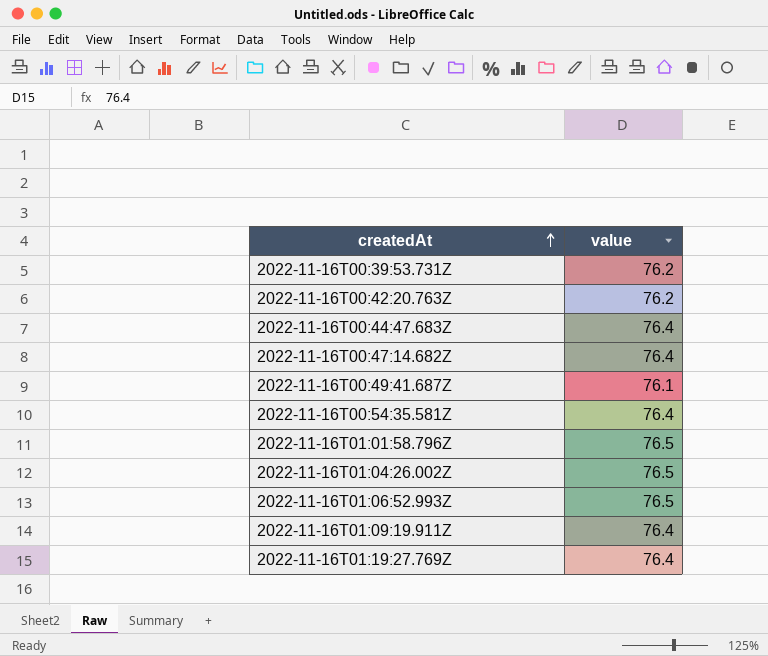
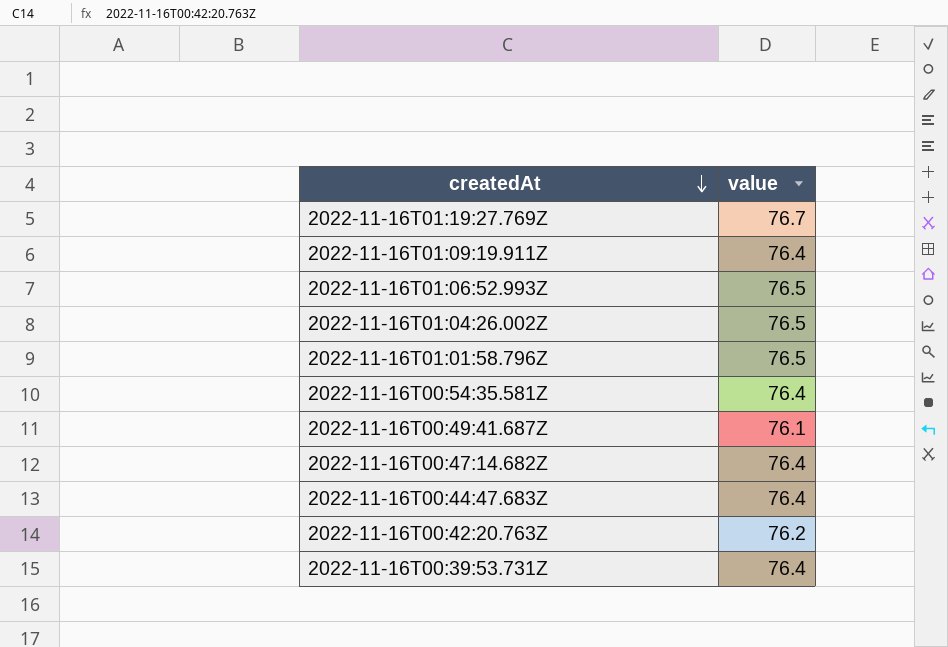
row order: createdAt ascending -> createdAt descending
2022-11-16T01:19:27.769Z | value: 76.4 -> 76.7
2022-11-16T00:39:53.731Z | value: 76.2 -> 76.4

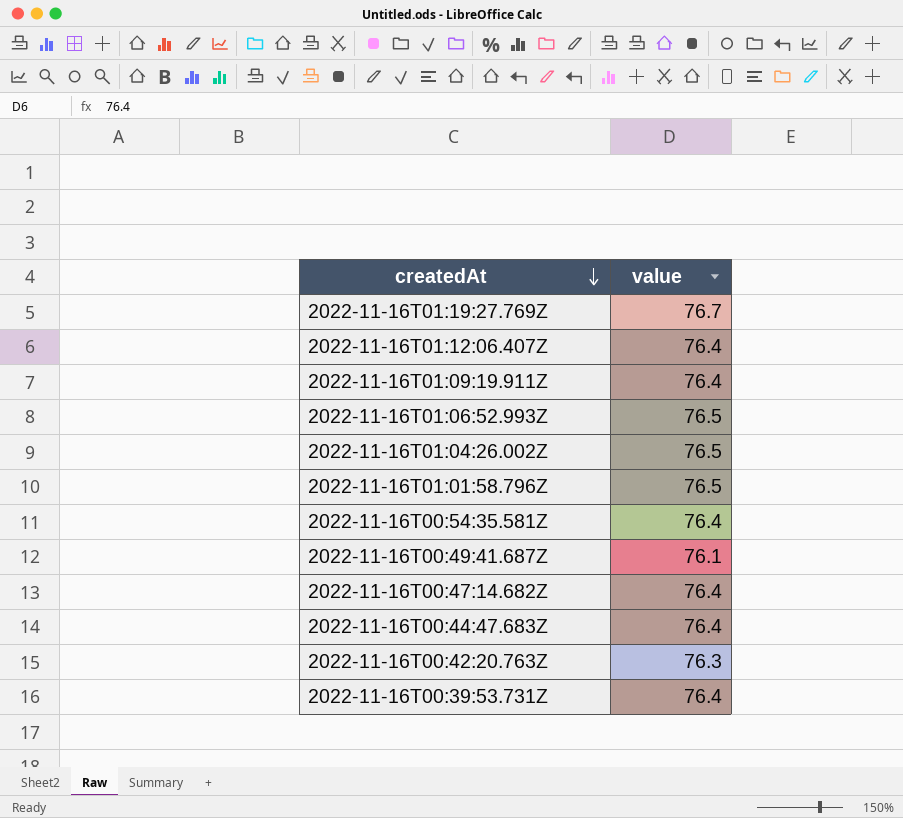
row 2022-11-16T01:12:06.407Z: none -> 76.4
2022-11-16T00:42:20.763Z | value: 76.2 -> 76.3

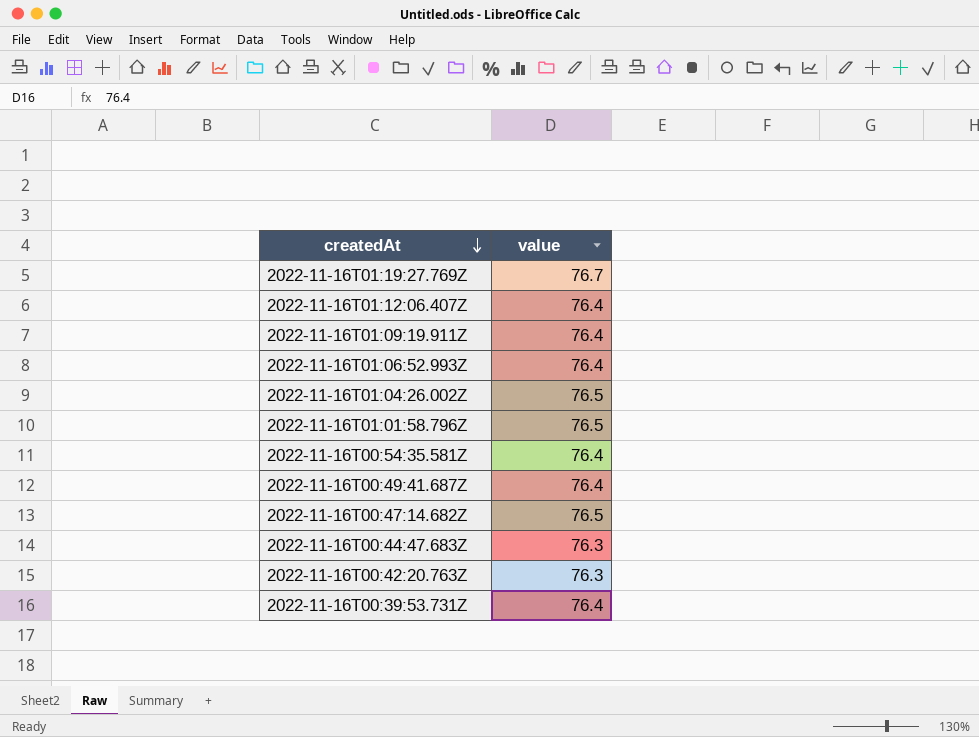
2022-11-16T01:06:52.993Z | value: 76.5 -> 76.4
2022-11-16T00:49:41.687Z | value: 76.1 -> 76.4
2022-11-16T00:47:14.682Z | value: 76.4 -> 76.5
2022-11-16T00:44:47.683Z | value: 76.4 -> 76.3

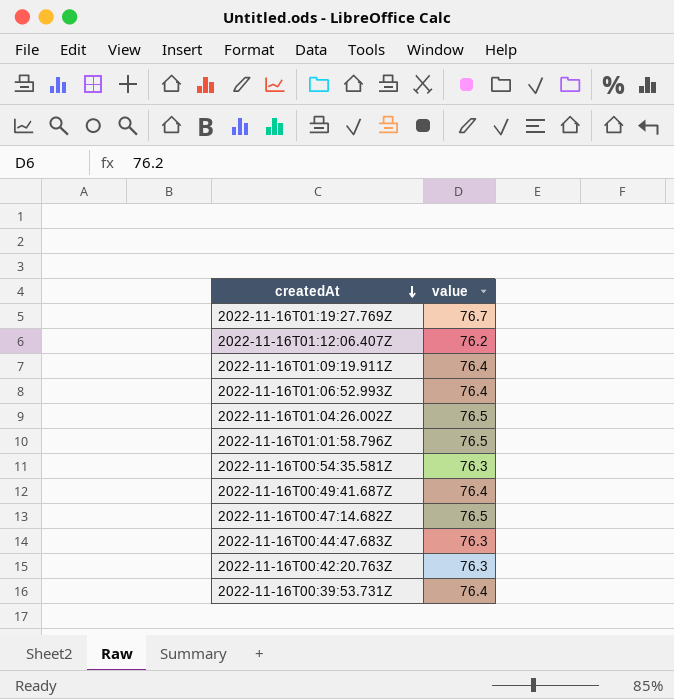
2022-11-16T01:12:06.407Z | value: 76.4 -> 76.2
2022-11-16T00:54:35.581Z | value: 76.4 -> 76.3

